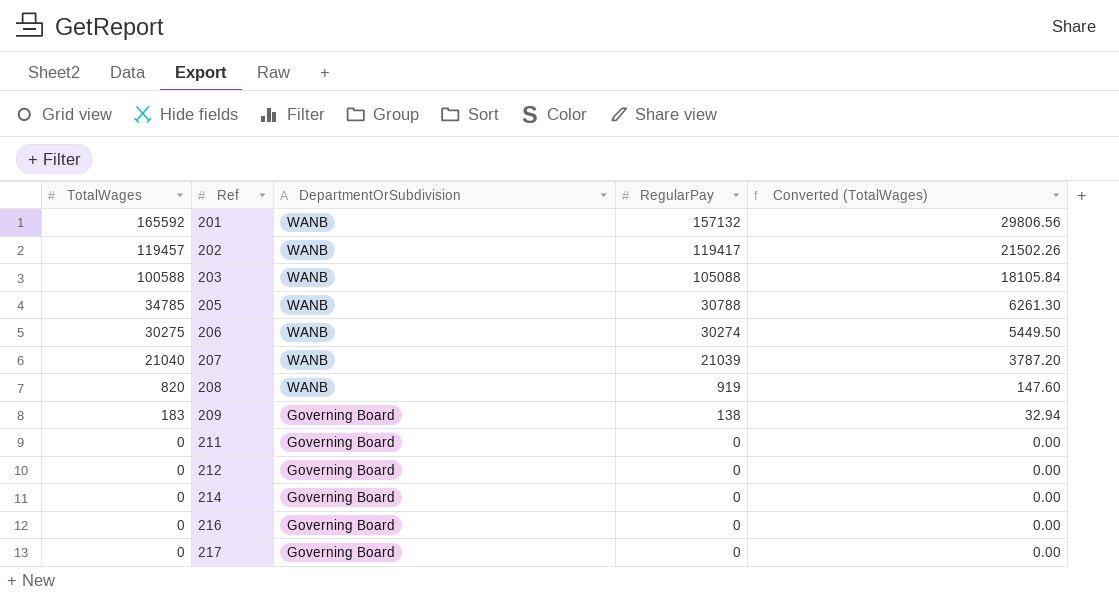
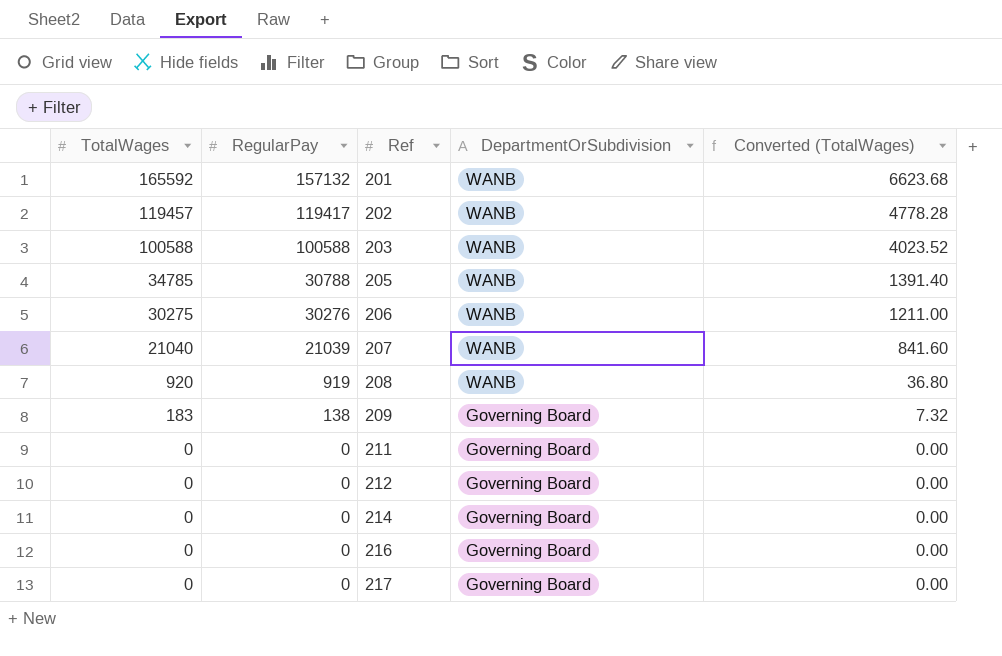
column RegularPay | position: 4 -> 2
column Converted (TotalWages) | formula: [TotalWages] * 0.18 -> [TotalWages] * 0.04
203 | RegularPay: 105088 -> 100588
206 | RegularPay: 30274 -> 30276
208 | TotalWages: 820 -> 920

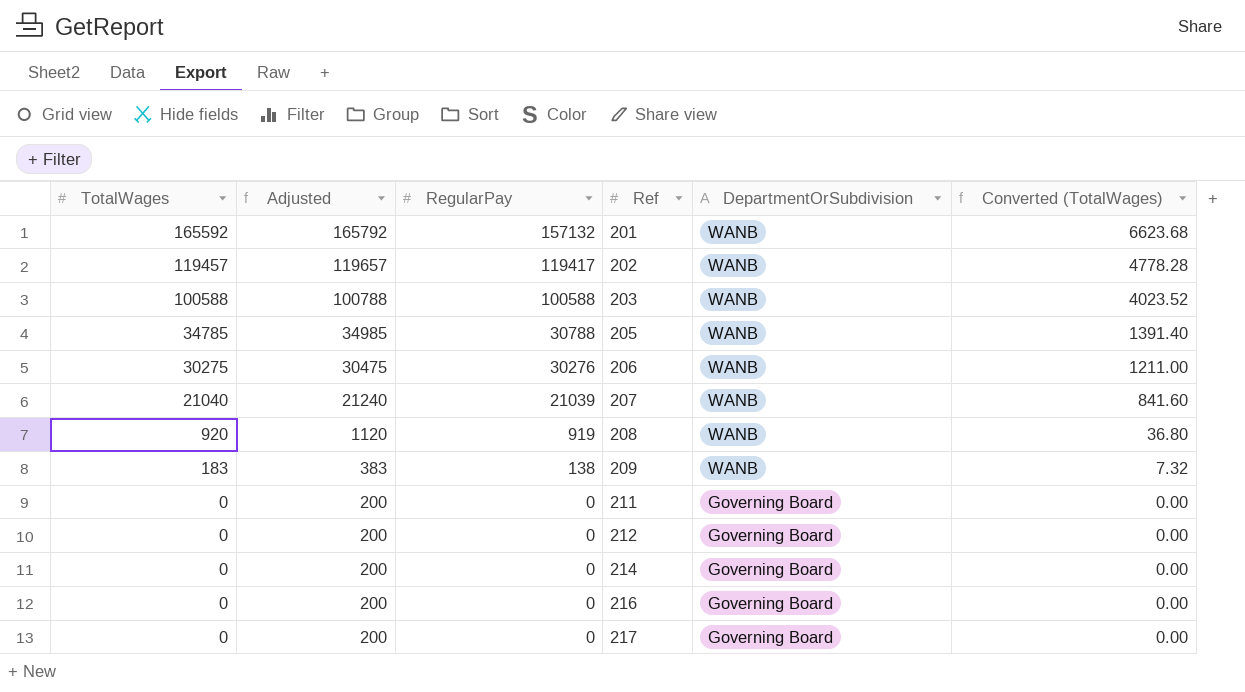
column Adjusted | formula: none -> [TotalWages] + 200
209 | DepartmentOrSubdivision: Governing Board -> WANB

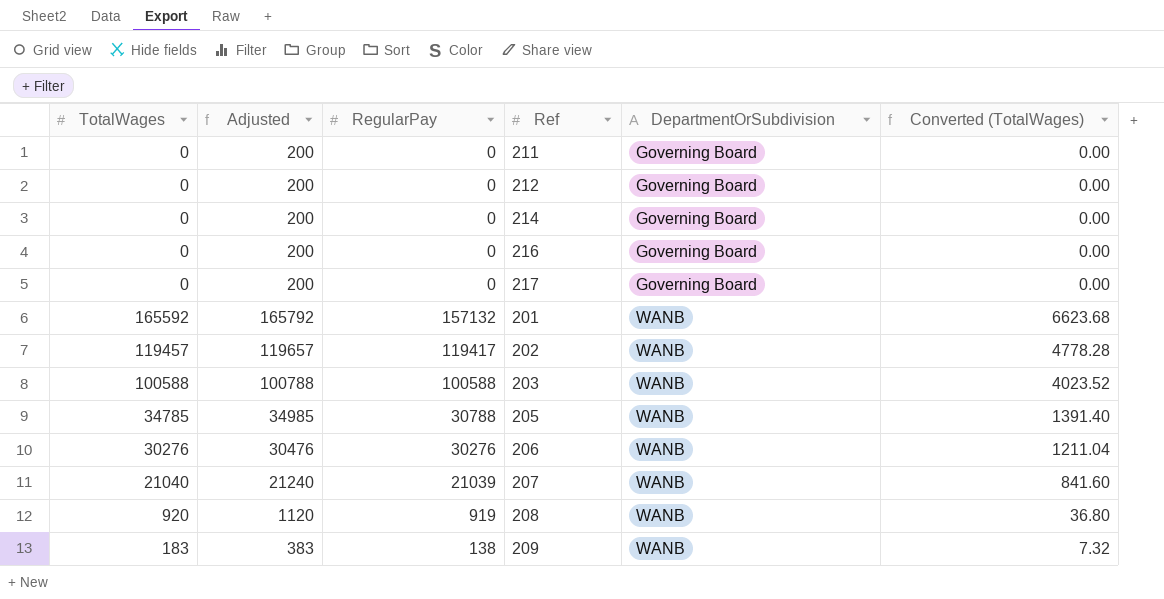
row order: TotalWages descending -> DepartmentOrSubdivision ascending
206 | TotalWages: 30275 -> 30276
206 | Adjusted: 30475 -> 30476
206 | Converted (TotalWages): 1211.00 -> 1211.04

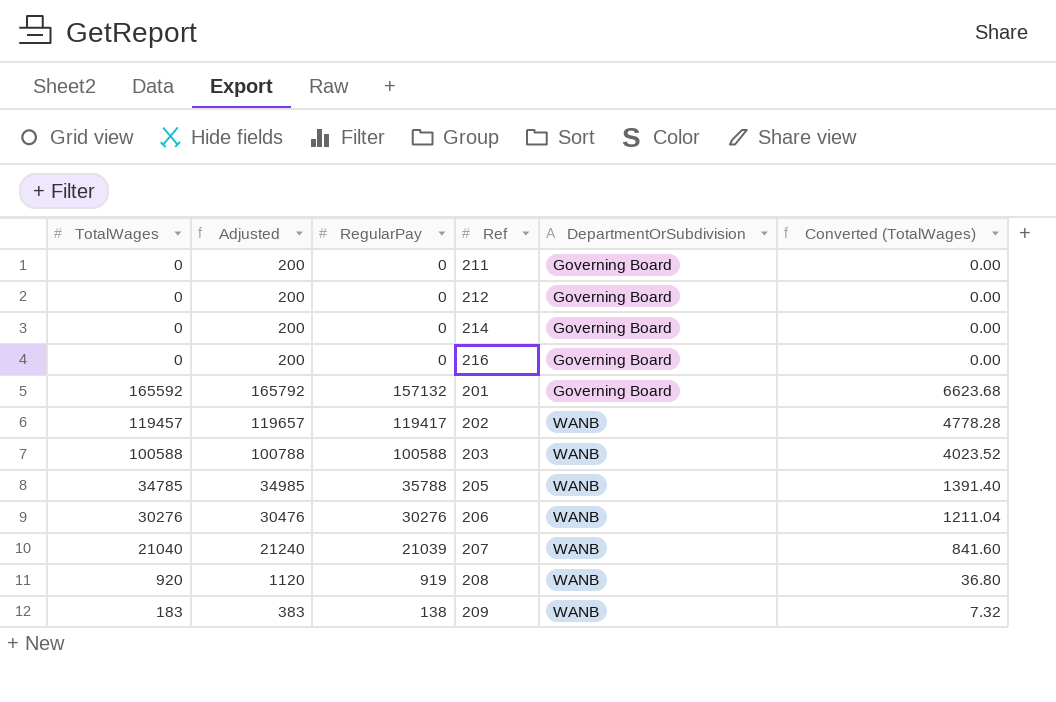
row 217: 0 | 200 | 0 | Governing Board | 0.00 -> none
201 | DepartmentOrSubdivision: WANB -> Governing Board
205 | RegularPay: 30788 -> 35788

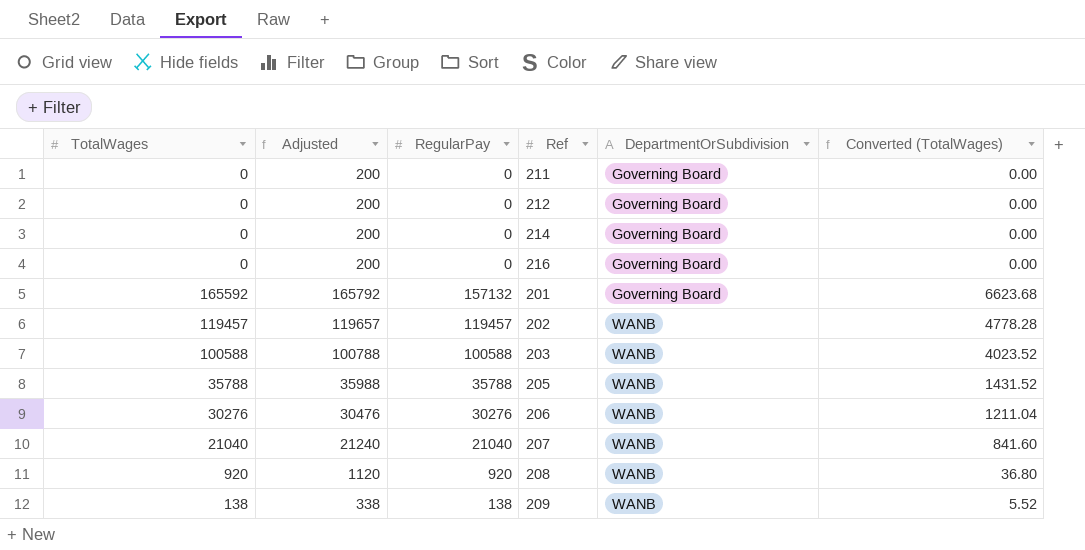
202 | RegularPay: 119417 -> 119457
205 | TotalWages: 34785 -> 35788
205 | Adjusted: 34985 -> 35988
205 | Converted (TotalWages): 1391.40 -> 1431.52
207 | RegularPay: 21039 -> 21040
208 | RegularPay: 919 -> 920
209 | TotalWages: 183 -> 138
209 | Adjusted: 383 -> 338
209 | Converted (TotalWages): 7.32 -> 5.52

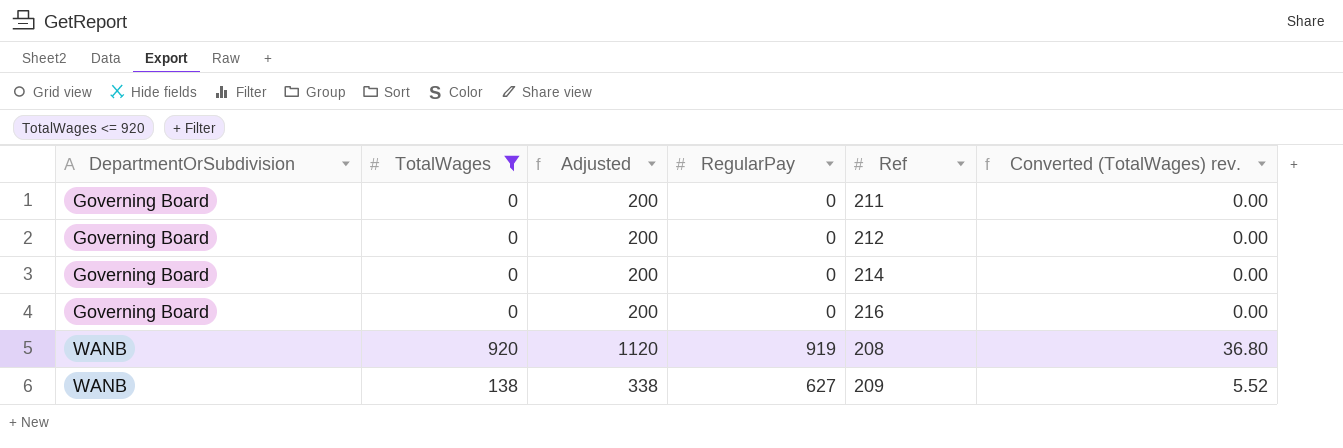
filter: none -> TotalWages <= 920
column DepartmentOrSubdivision | position: 5 -> 1
column name: Converted (TotalWages) -> Converted (TotalWages) rev.
208 | RegularPay: 920 -> 919
209 | RegularPay: 138 -> 627

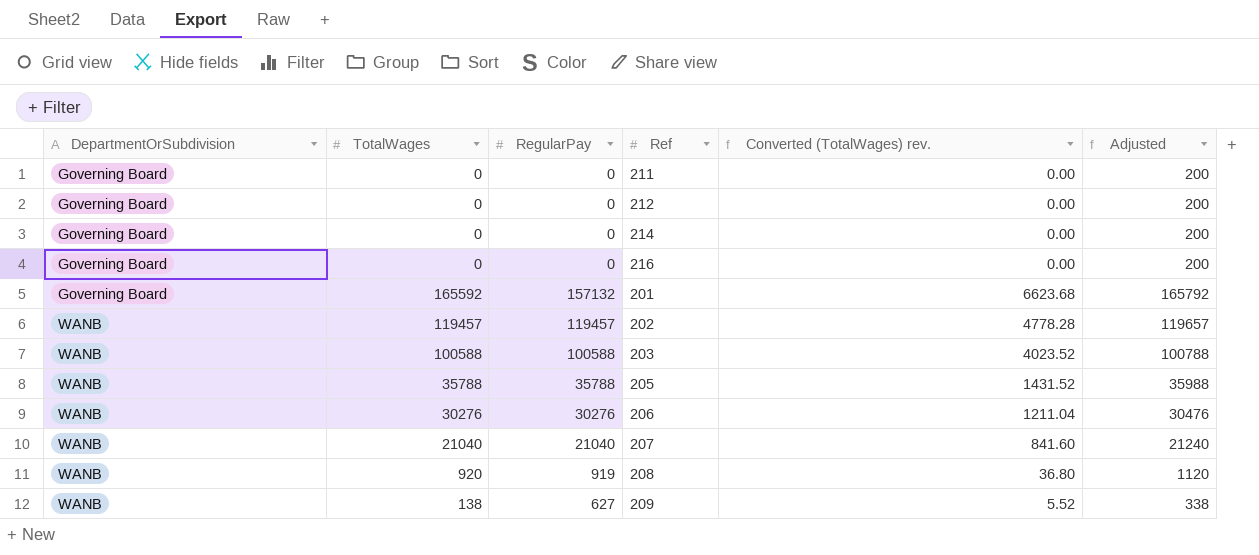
filter: TotalWages <= 920 -> none
column Adjusted | position: 3 -> 6

